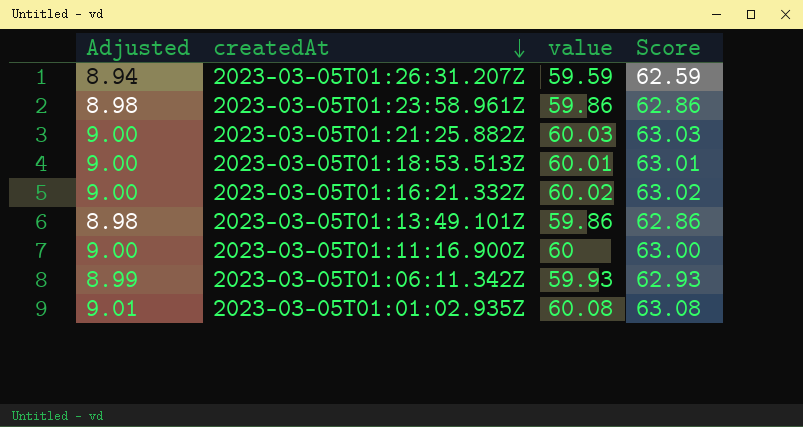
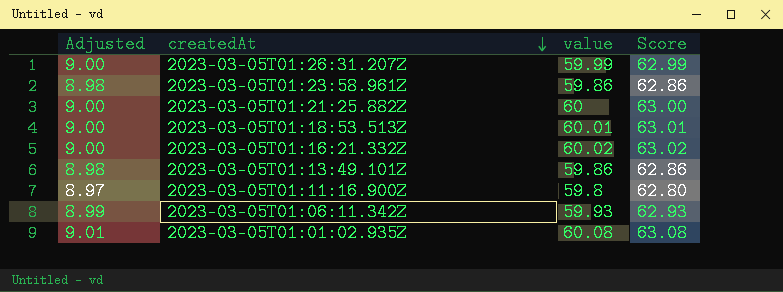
2023-03-05T01:26:31.207Z | Adjusted: 8.94 -> 9.00
2023-03-05T01:26:31.207Z | value: 59.59 -> 59.99
2023-03-05T01:26:31.207Z | Score: 62.59 -> 62.99
2023-03-05T01:21:25.882Z | value: 60.03 -> 60
2023-03-05T01:21:25.882Z | Score: 63.03 -> 63.00
2023-03-05T01:11:16.900Z | Adjusted: 9.00 -> 8.97
2023-03-05T01:11:16.900Z | value: 60 -> 59.8
2023-03-05T01:11:16.900Z | Score: 63.00 -> 62.80

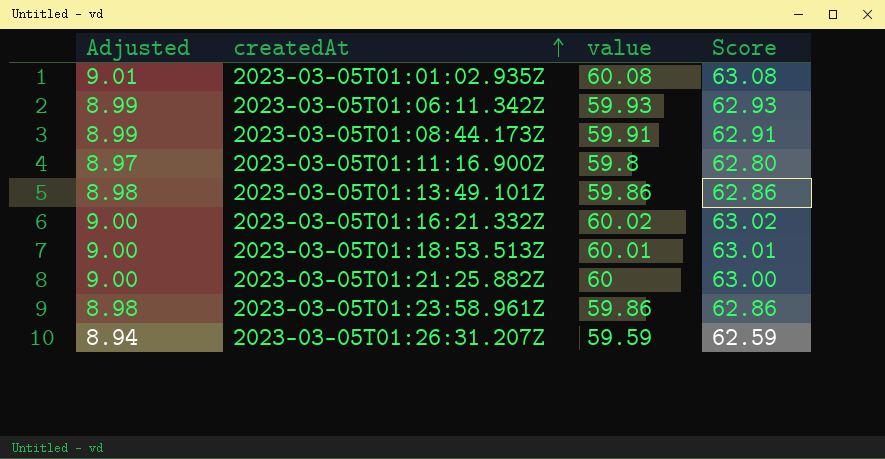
row order: createdAt descending -> createdAt ascending
row 2023-03-05T01:08:44.173Z: none -> 8.99 | 59.91 | 62.91
2023-03-05T01:26:31.207Z | Adjusted: 9.00 -> 8.94
2023-03-05T01:26:31.207Z | value: 59.99 -> 59.59
2023-03-05T01:26:31.207Z | Score: 62.99 -> 62.59

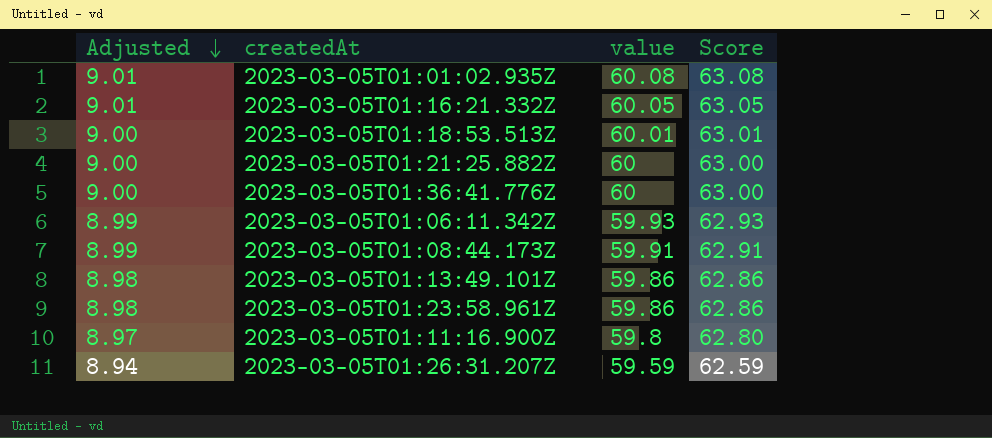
row order: createdAt ascending -> Adjusted descending
2023-03-05T01:16:21.332Z | Adjusted: 9.00 -> 9.01
2023-03-05T01:16:21.332Z | value: 60.02 -> 60.05
2023-03-05T01:16:21.332Z | Score: 63.02 -> 63.05
row 2023-03-05T01:36:41.776Z: none -> 9.00 | 60 | 63.00

